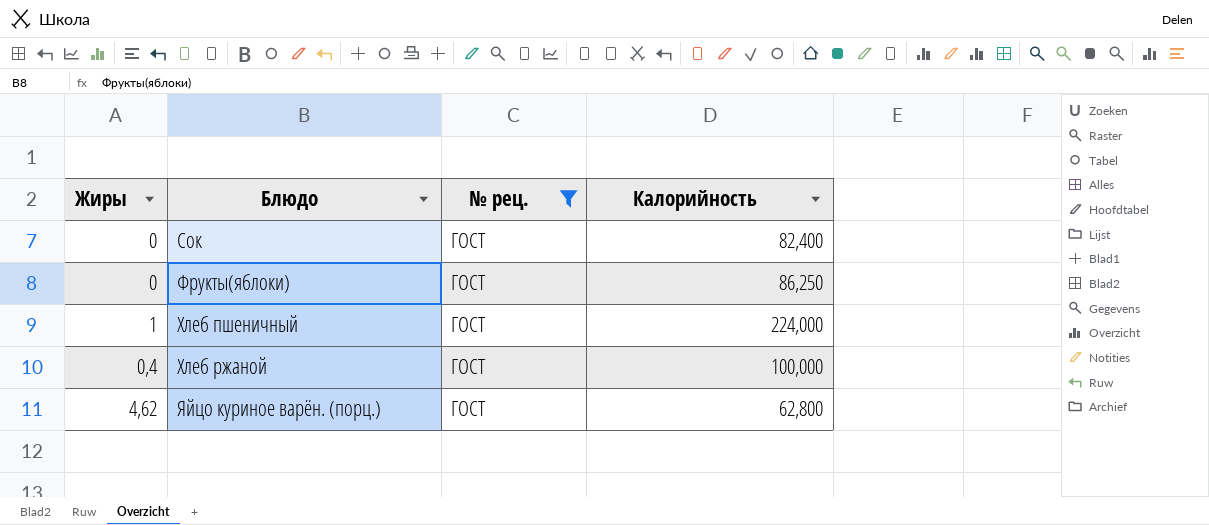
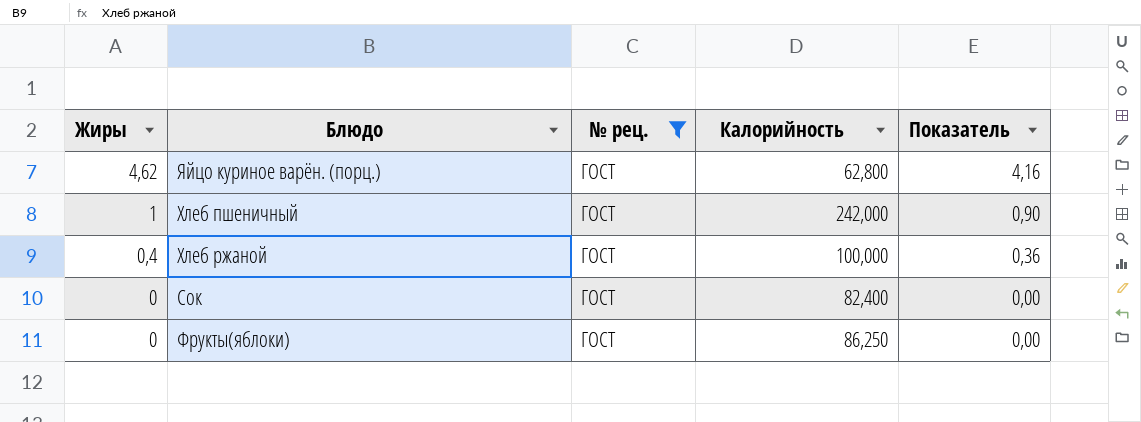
row order: Блюдо ascending -> Жиры descending
column Показатель | formula: none -> [Жиры] * 0,9
Хлеб пшеничный | Калорийность: 224,000 -> 242,000

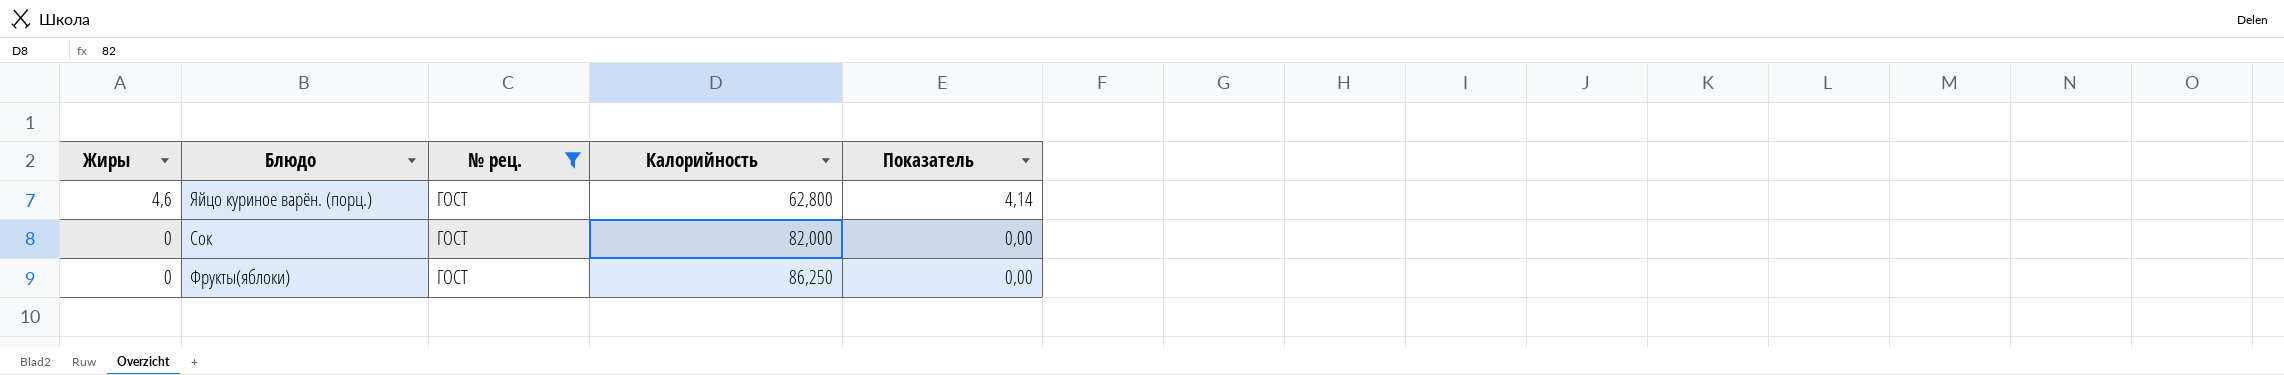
row Хлеб пшеничный: 1 | ГОСТ | 242,000 | 0,90 -> none
row Хлеб ржаной: 0,4 | ГОСТ | 100,000 | 0,36 -> none
Яйцо куриное варён. (порц.) | Жиры: 4,62 -> 4,6
Яйцо куриное варён. (порц.) | Показатель: 4,16 -> 4,14
Сок | Калорийность: 82,400 -> 82,000

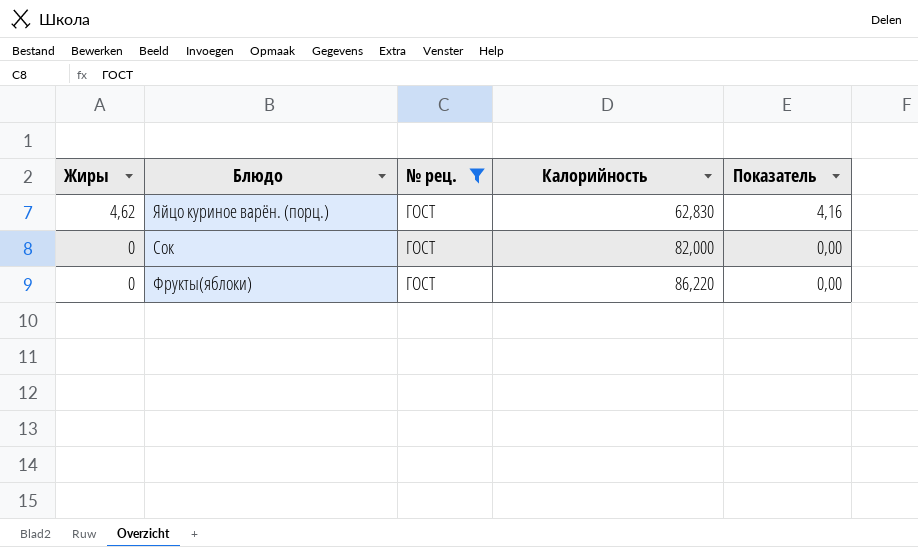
Яйцо куриное варён. (порц.) | Жиры: 4,6 -> 4,62
Яйцо куриное варён. (порц.) | Калорийность: 62,800 -> 62,830
Яйцо куриное варён. (порц.) | Показатель: 4,14 -> 4,16
Фрукты(яблоки) | Калорийность: 86,250 -> 86,220

